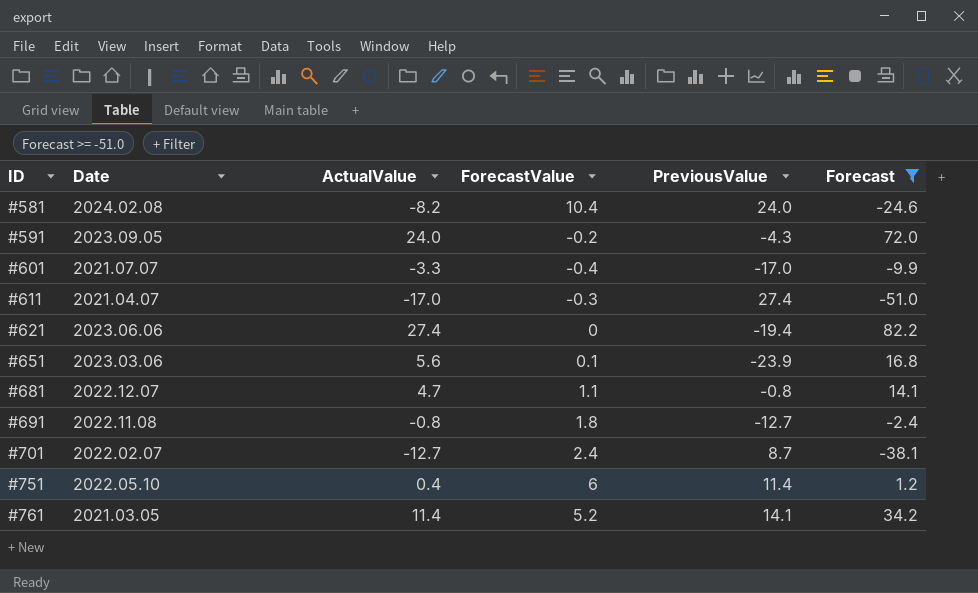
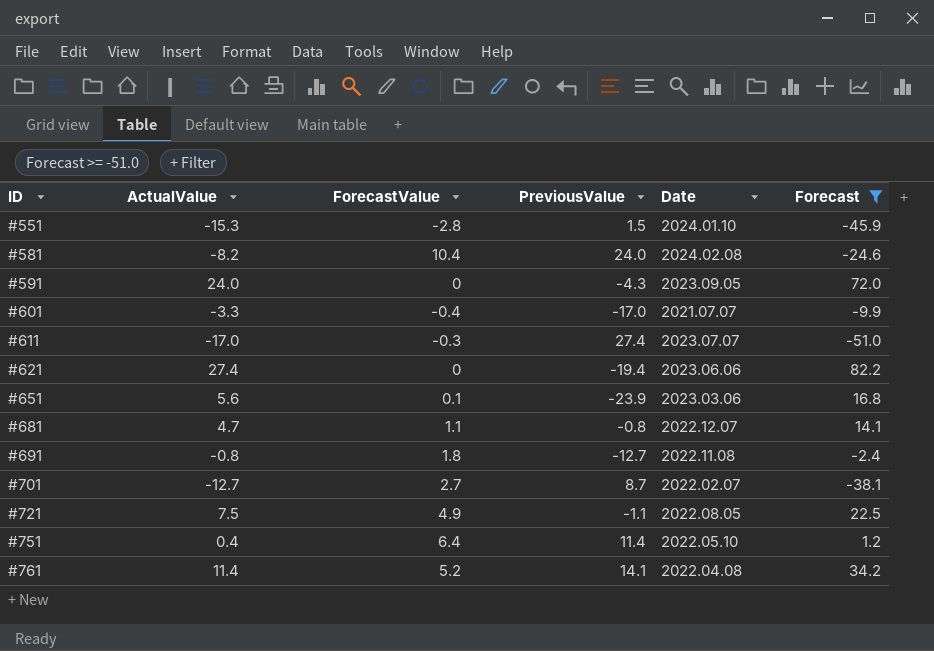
column Date | position: 2 -> 5
row #551: none -> -15.3 | -2.8 | 1.5 | 2024.01.10 | -45.9
#591 | ForecastValue: -0.2 -> 0
#611 | Date: 2021.04.07 -> 2023.07.07
#701 | ForecastValue: 2.4 -> 2.7
row #721: none -> 7.5 | 4.9 | -1.1 | 2022.08.05 | 22.5
#751 | ForecastValue: 6 -> 6.4
#761 | Date: 2021.03.05 -> 2022.04.08

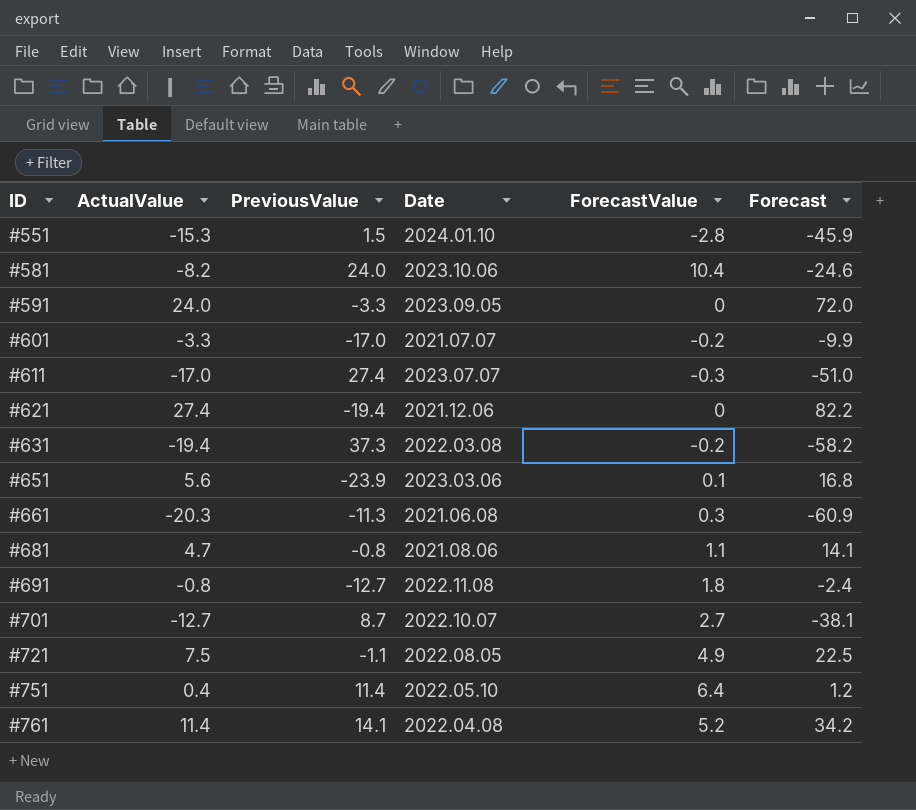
filter: Forecast >= -51.0 -> none
column ForecastValue | position: 3 -> 5
#581 | Date: 2024.02.08 -> 2023.10.06
#591 | PreviousValue: -4.3 -> -3.3
#601 | ForecastValue: -0.4 -> -0.2
#621 | Date: 2023.06.06 -> 2021.12.06
#681 | Date: 2022.12.07 -> 2021.08.06
#701 | Date: 2022.02.07 -> 2022.10.07

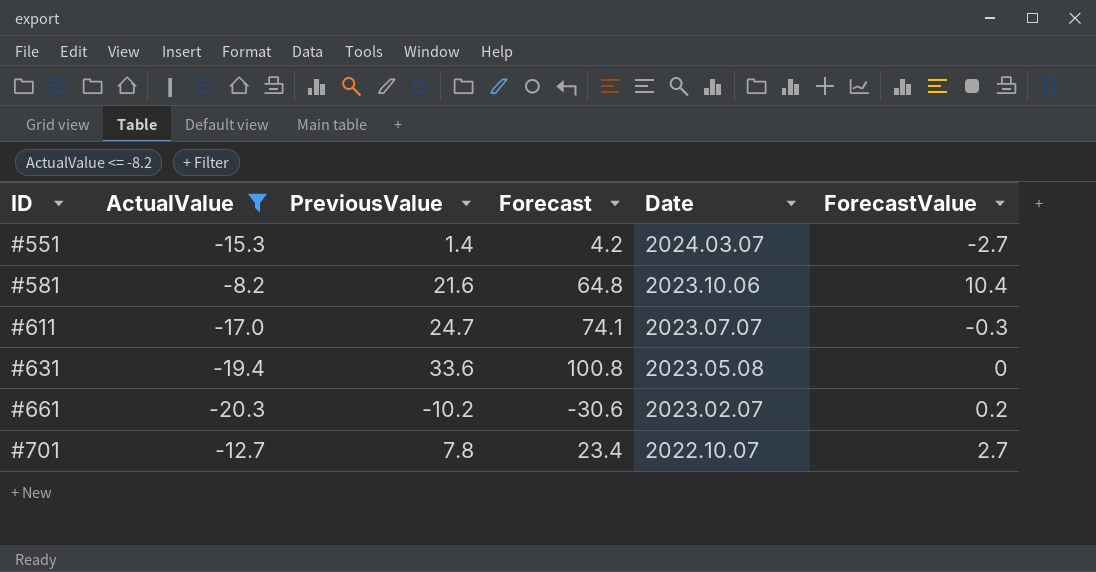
filter: none -> ActualValue <= -8.2
column Forecast | formula: [ActualValue] * 3 -> [PreviousValue] * 3
column Forecast | position: 6 -> 4
#551 | PreviousValue: 1.5 -> 1.4
#551 | Date: 2024.01.10 -> 2024.03.07
#551 | ForecastValue: -2.8 -> -2.7
#581 | PreviousValue: 24.0 -> 21.6
#611 | PreviousValue: 27.4 -> 24.7
#631 | PreviousValue: 37.3 -> 33.6
#631 | Date: 2022.03.08 -> 2023.05.08
#631 | ForecastValue: -0.2 -> 0
#661 | PreviousValue: -11.3 -> -10.2
#661 | Date: 2021.06.08 -> 2023.02.07
#661 | ForecastValue: 0.3 -> 0.2
#701 | PreviousValue: 8.7 -> 7.8

